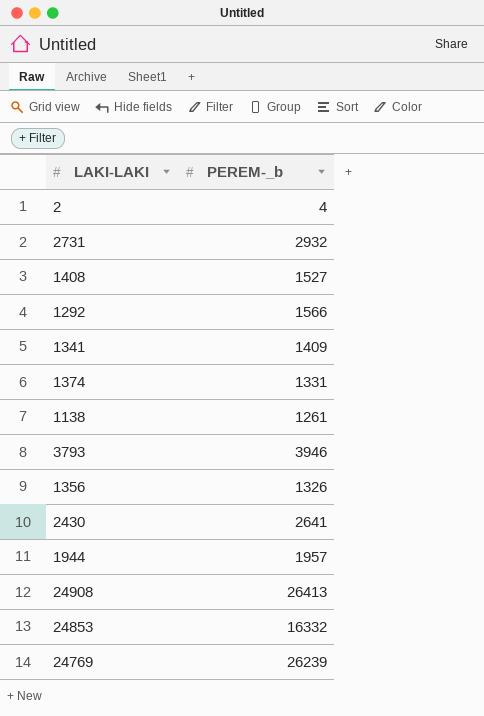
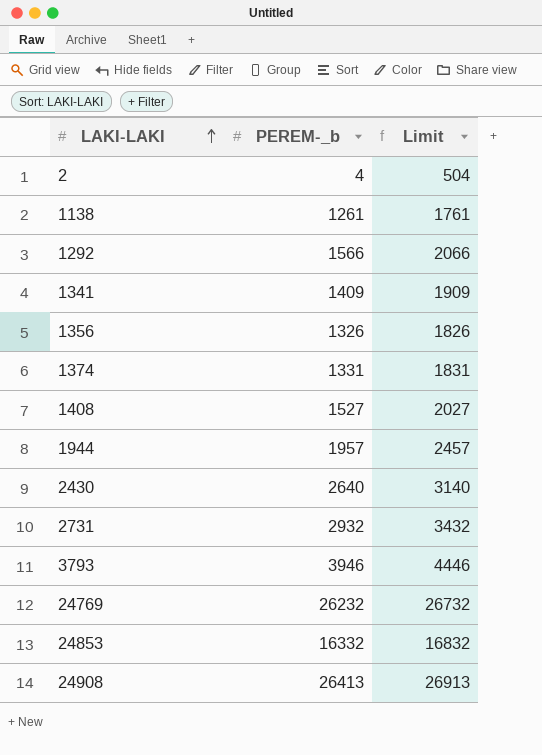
row order: none -> LAKI-LAKI ascending
column Limit | formula: none -> [PEREM-_b] + 500
2430 | PEREM-_b: 2641 -> 2640
24769 | PEREM-_b: 26239 -> 26232

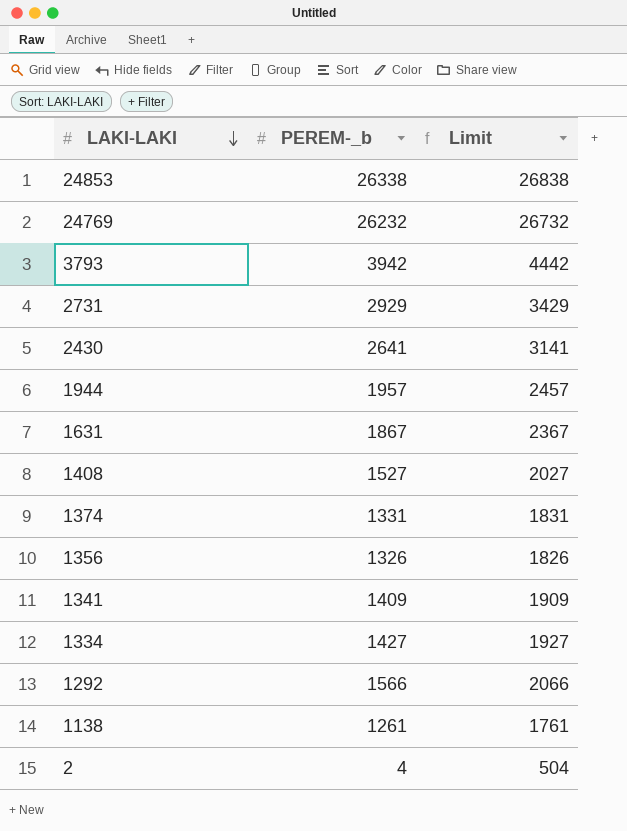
row order: LAKI-LAKI ascending -> LAKI-LAKI descending
row 24908: 26413 | 26913 -> none
24853 | PEREM-_b: 16332 -> 26338
24853 | Limit: 16832 -> 26838
3793 | PEREM-_b: 3946 -> 3942
3793 | Limit: 4446 -> 4442
2731 | PEREM-_b: 2932 -> 2929
2731 | Limit: 3432 -> 3429
2430 | PEREM-_b: 2640 -> 2641
2430 | Limit: 3140 -> 3141
row 1631: none -> 1867 | 2367
row 1334: none -> 1427 | 1927

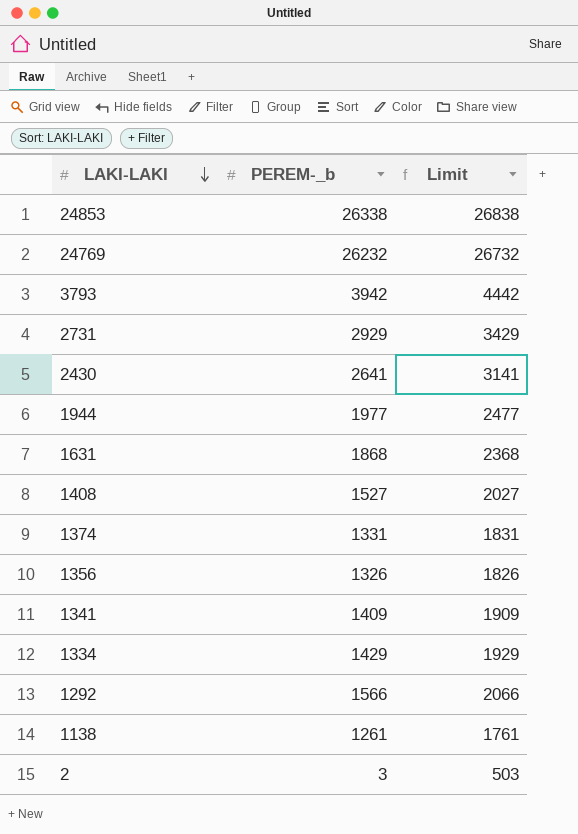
1944 | PEREM-_b: 1957 -> 1977
1944 | Limit: 2457 -> 2477
1631 | PEREM-_b: 1867 -> 1868
1631 | Limit: 2367 -> 2368
1334 | PEREM-_b: 1427 -> 1429
1334 | Limit: 1927 -> 1929
2 | PEREM-_b: 4 -> 3
2 | Limit: 504 -> 503

